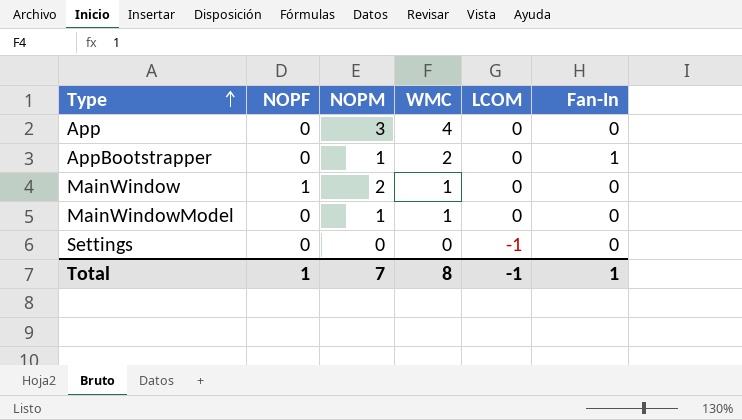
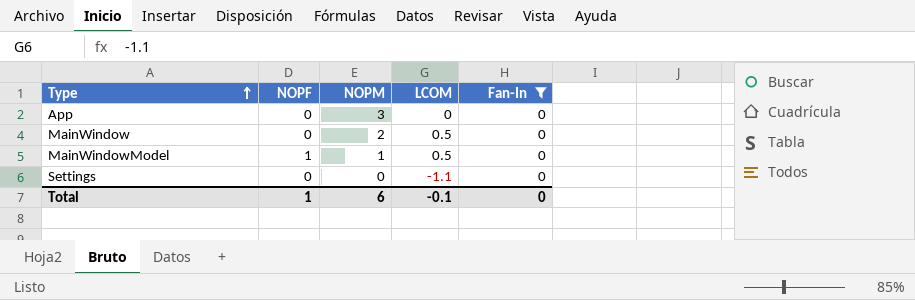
filter: none -> Fan-In = 0
column WMC | position: 4 -> none
MainWindow | NOPF: 1 -> 0
MainWindow | LCOM: 0 -> 0.5
MainWindowModel | NOPF: 0 -> 1
MainWindowModel | LCOM: 0 -> 0.5
Settings | LCOM: -1 -> -1.1
Total | NOPM: 7 -> 6
Total | LCOM: -1 -> -0.1
Total | Fan-In: 1 -> 0

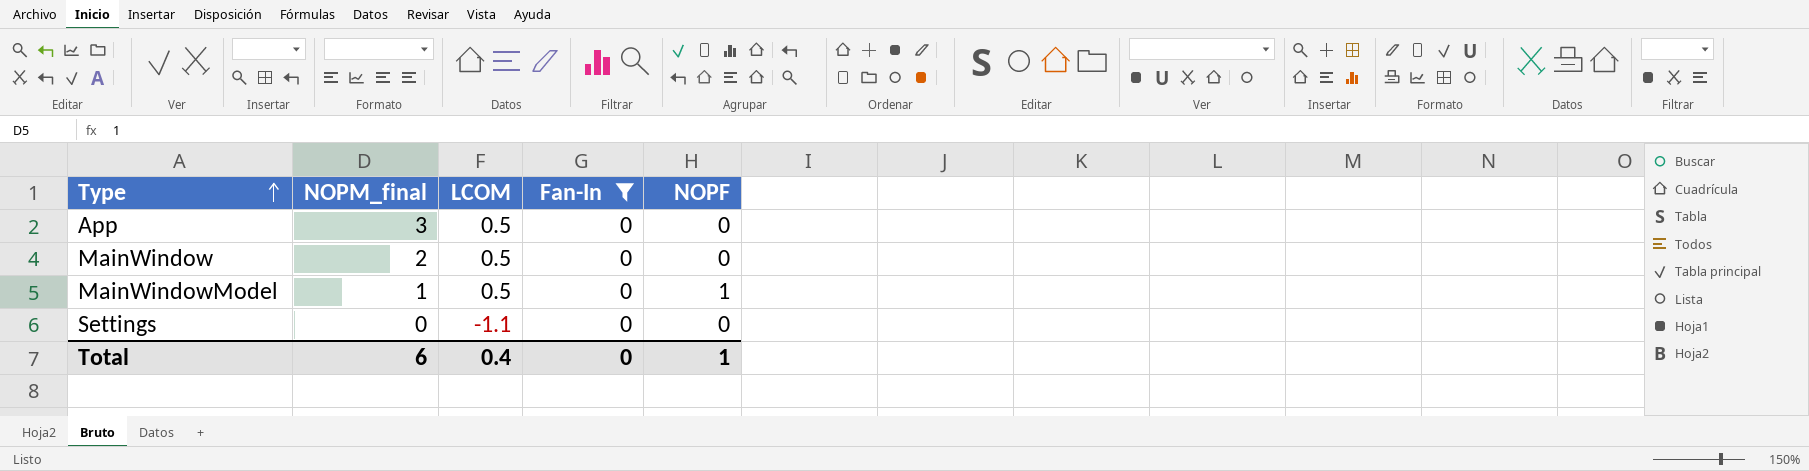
column name: NOPM -> NOPM_final
column NOPF | position: 2 -> 5
App | LCOM: 0 -> 0.5
Total | LCOM: -0.1 -> 0.4

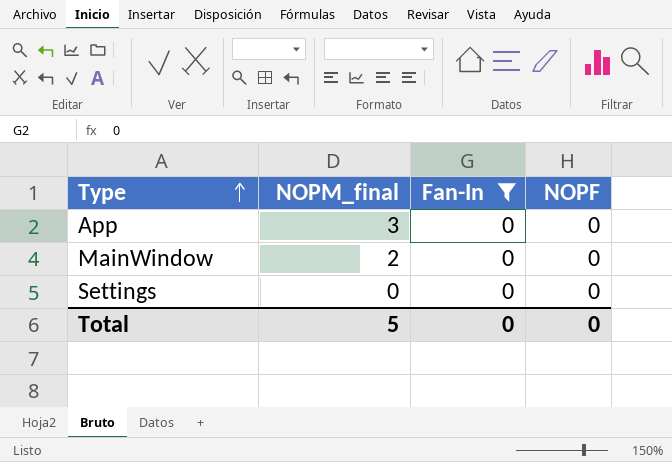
column LCOM | position: 3 -> none
row MainWindowModel: 1 | 0.5 | 0 | 1 -> none
Total | NOPM_final: 6 -> 5
Total | NOPF: 1 -> 0

